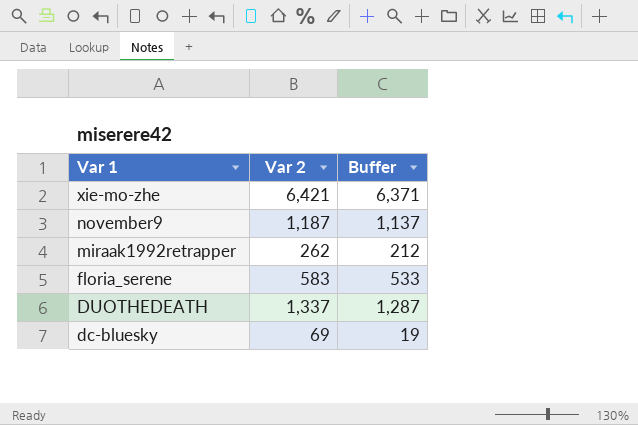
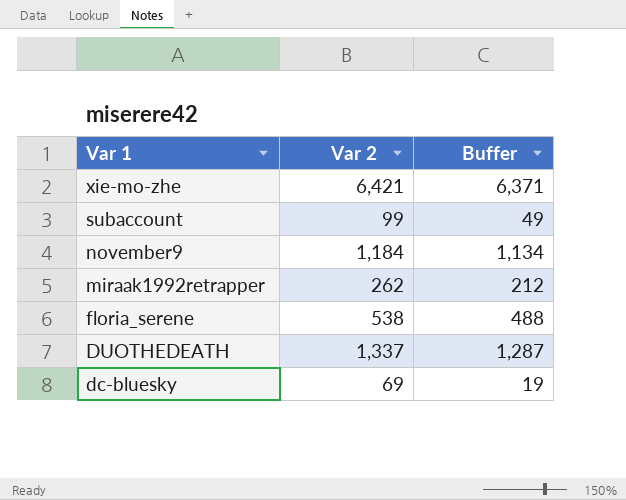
row subaccount: none -> 99 | 49
november9 | Var 2: 1,187 -> 1,184
november9 | Buffer: 1,137 -> 1,134
floria_serene | Var 2: 583 -> 538
floria_serene | Buffer: 533 -> 488

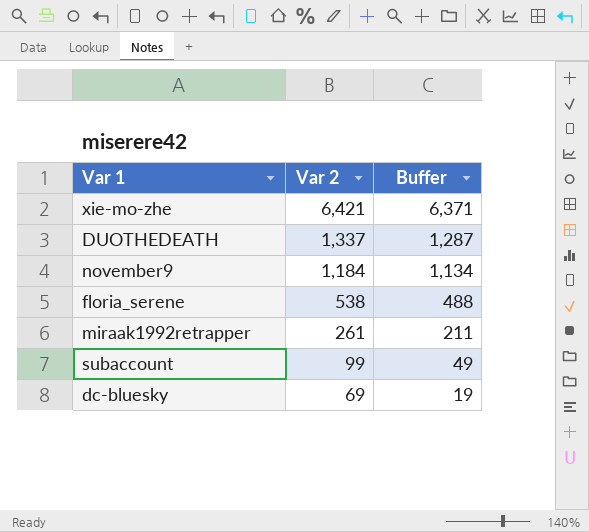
row order: Var 1 descending -> Var 2 descending
miraak1992retrapper | Var 2: 262 -> 261
miraak1992retrapper | Buffer: 212 -> 211

